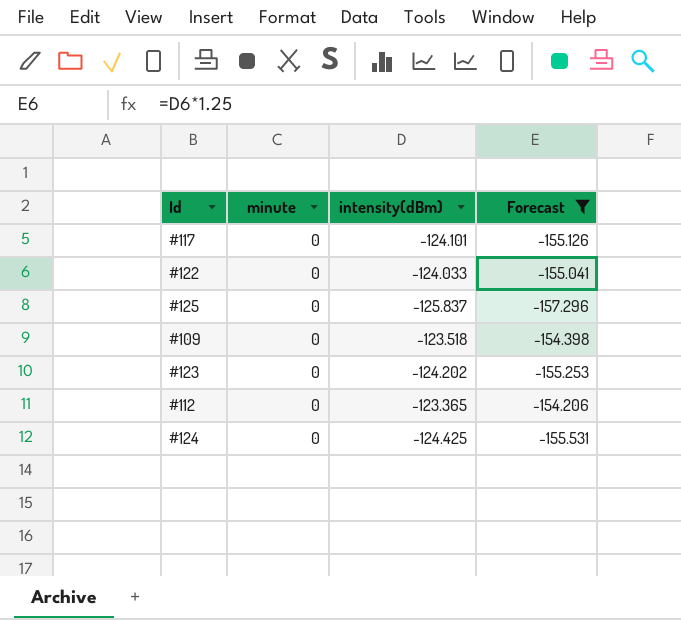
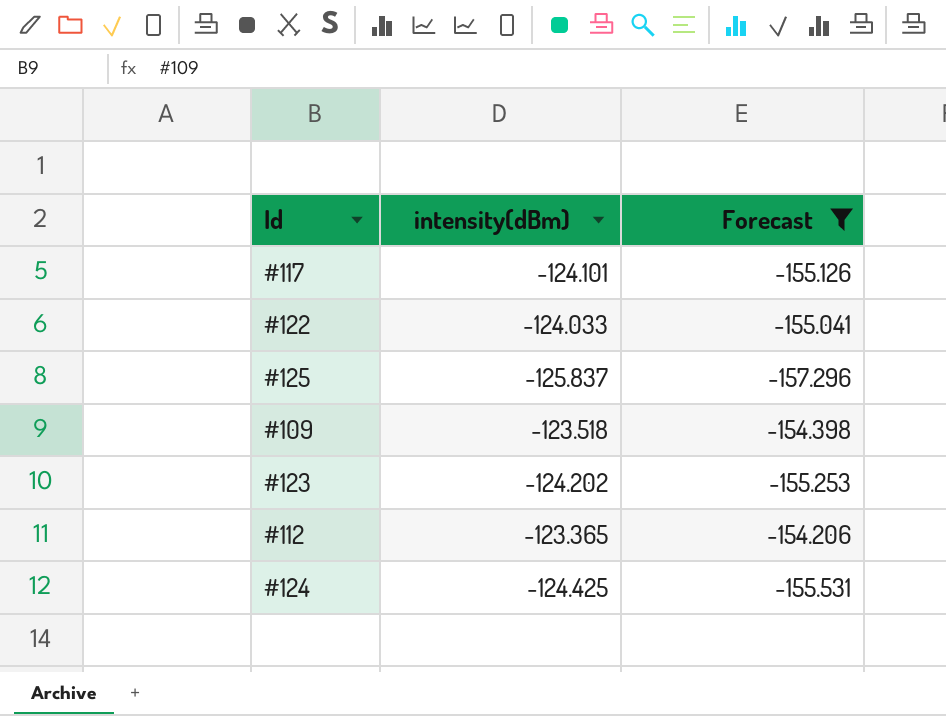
column minute | position: 2 -> none

